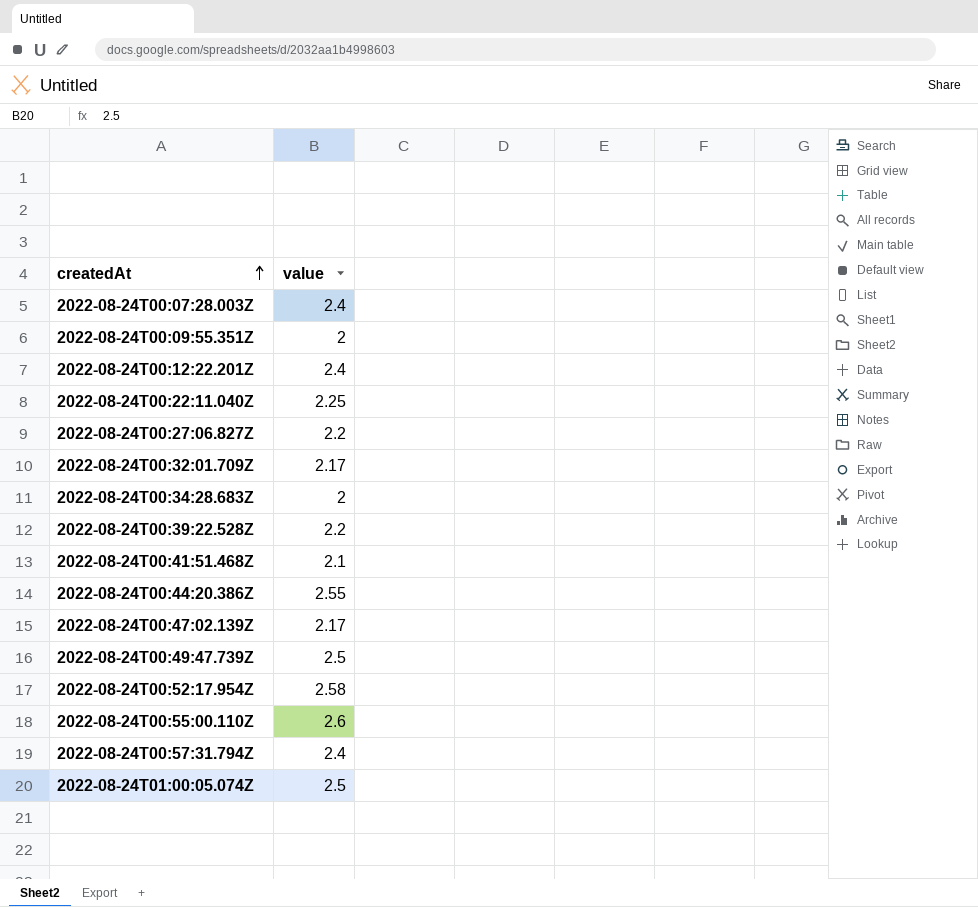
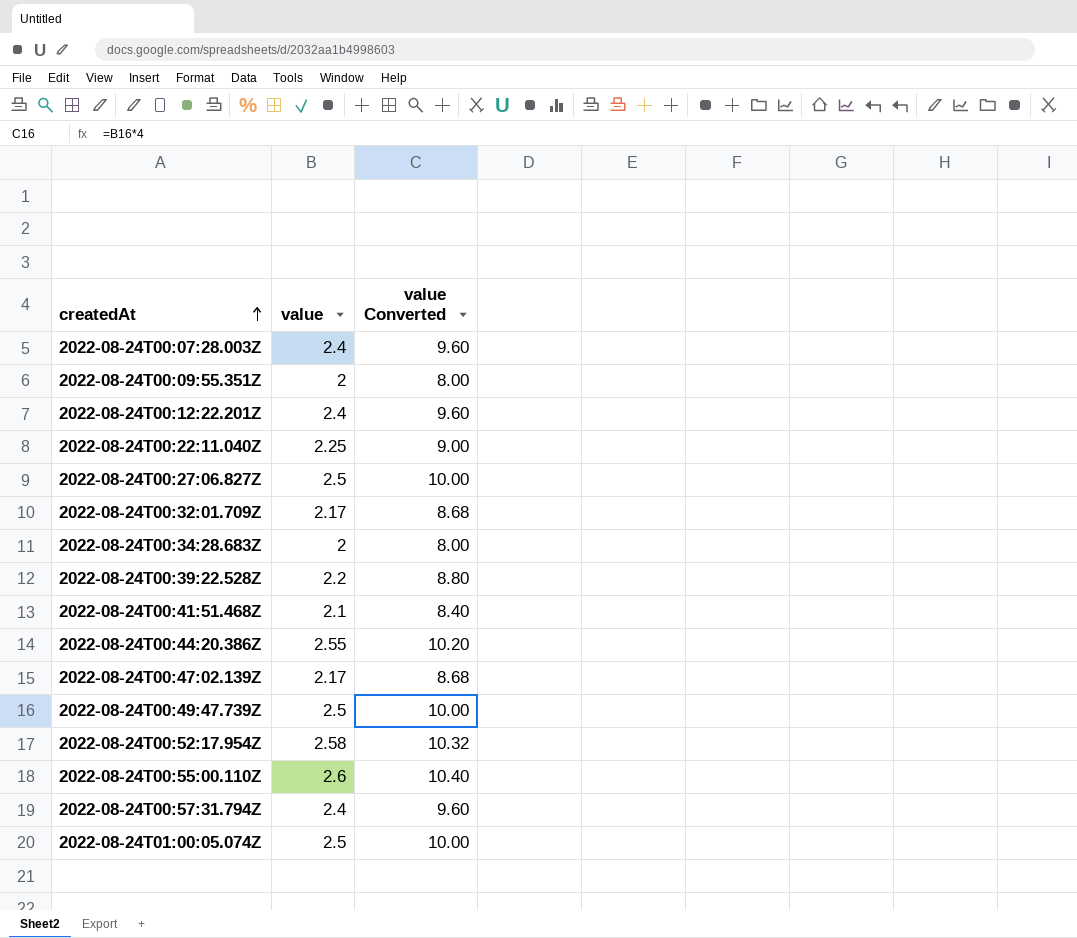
column value Converted | formula: none -> [value] * 4
2022-08-24T00:27:06.827Z | value: 2.2 -> 2.5

